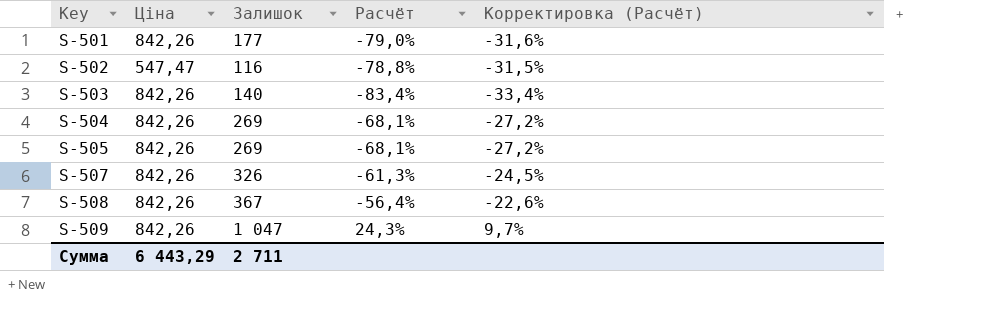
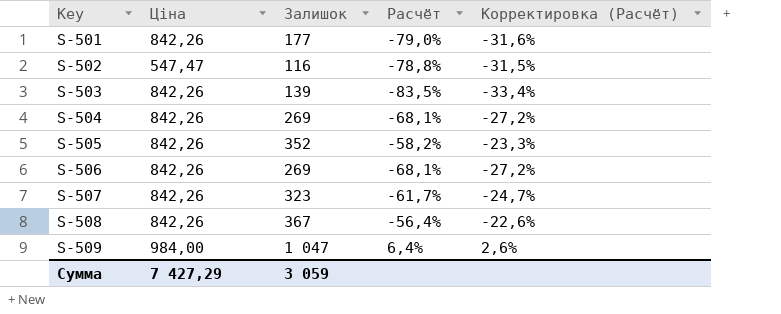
S-503 | Залишок: 140 -> 139
S-503 | Расчёт: -83,4% -> -83,5%
S-505 | Залишок: 269 -> 352
S-505 | Расчёт: -68,1% -> -58,2%
S-505 | Корректировка (Расчёт): -27,2% -> -23,3%
row S-506: none -> 842,26 | 269 | -68,1% | -27,2%
S-507 | Залишок: 326 -> 323
S-507 | Расчёт: -61,3% -> -61,7%
S-507 | Корректировка (Расчёт): -24,5% -> -24,7%
S-509 | Ціна: 842,26 -> 984,00
S-509 | Расчёт: 24,3% -> 6,4%
S-509 | Корректировка (Расчёт): 9,7% -> 2,6%
Сумма | Ціна: 6 443,29 -> 7 427,29
Сумма | Залишок: 2 711 -> 3 059

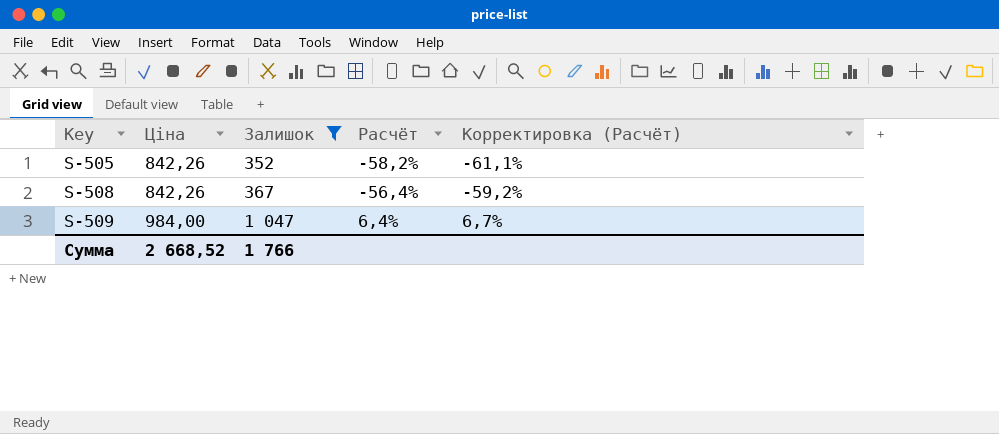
filter: none -> Залишок >= 352
column Корректировка (Расчёт) | formula: [Расчёт] * 0,4 -> [Расчёт] * 1,05
Сумма | Ціна: 7 427,29 -> 2 668,52
Сумма | Залишок: 3 059 -> 1 766

